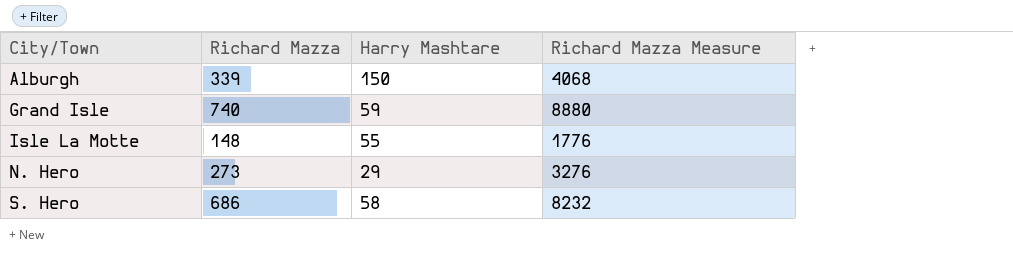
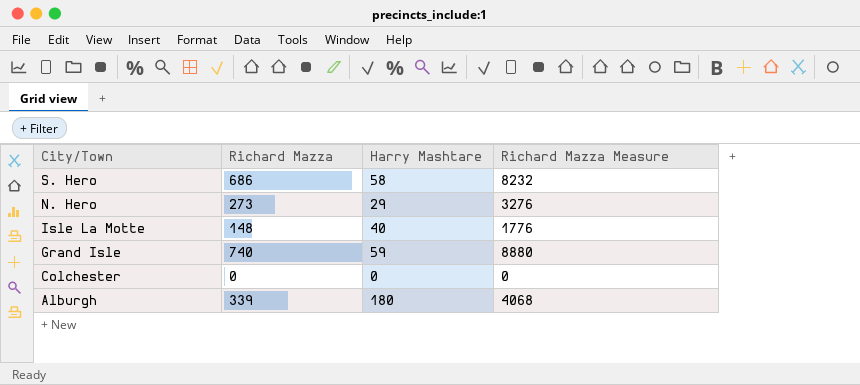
row order: City/Town ascending -> City/Town descending
Isle La Motte | Harry Mashtare: 55 -> 40
row Colchester: none -> 0 | 0 | 0
Alburgh | Harry Mashtare: 150 -> 180

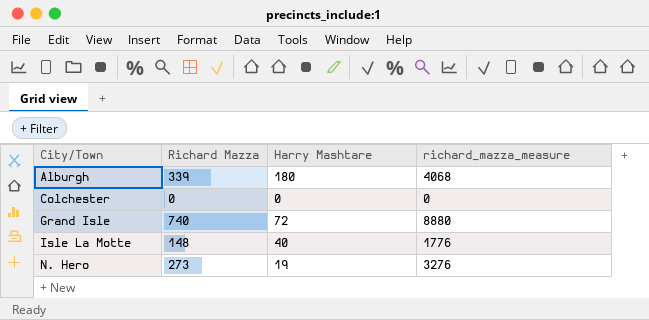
row order: City/Town descending -> City/Town ascending
column name: Richard Mazza Measure -> richard_mazza_measure
row S. Hero: 686 | 58 | 8232 -> none
Grand Isle | Harry Mashtare: 59 -> 72
N. Hero | Harry Mashtare: 29 -> 19

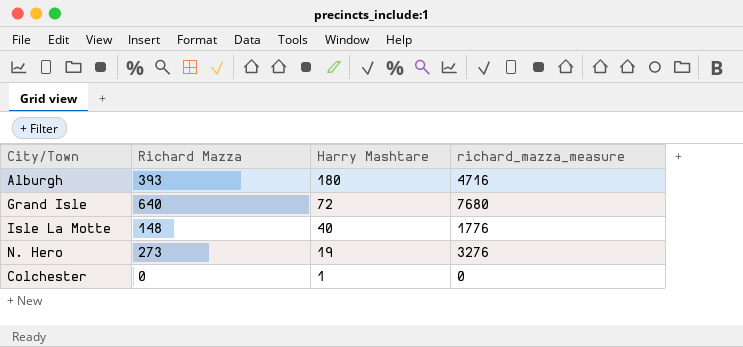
row order: City/Town ascending -> Harry Mashtare descending
Alburgh | Richard Mazza: 339 -> 393
Alburgh | richard_mazza_measure: 4068 -> 4716
Grand Isle | Richard Mazza: 740 -> 640
Grand Isle | richard_mazza_measure: 8880 -> 7680
Colchester | Harry Mashtare: 0 -> 1

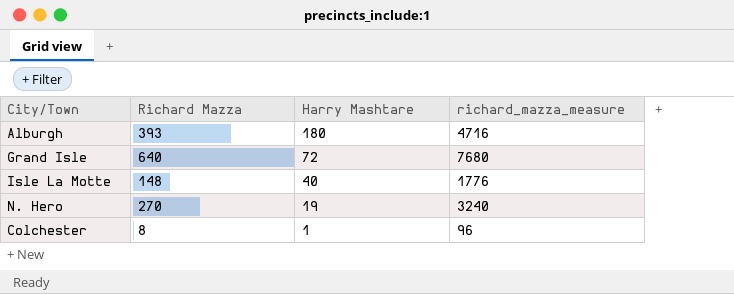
N. Hero | Richard Mazza: 273 -> 270
N. Hero | richard_mazza_measure: 3276 -> 3240
Colchester | Richard Mazza: 0 -> 8
Colchester | richard_mazza_measure: 0 -> 96

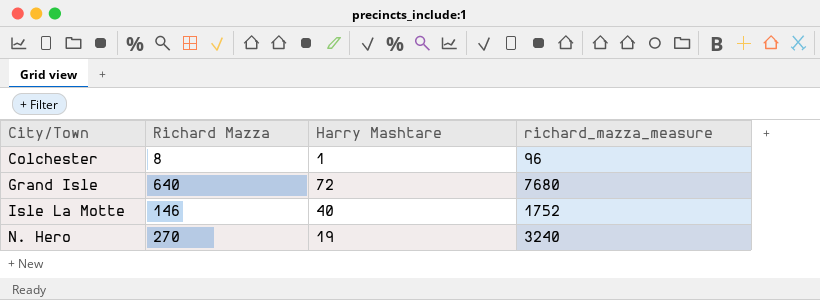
row order: Harry Mashtare descending -> City/Town ascending
row Alburgh: 393 | 180 | 4716 -> none
Isle La Motte | Richard Mazza: 148 -> 146
Isle La Motte | richard_mazza_measure: 1776 -> 1752

